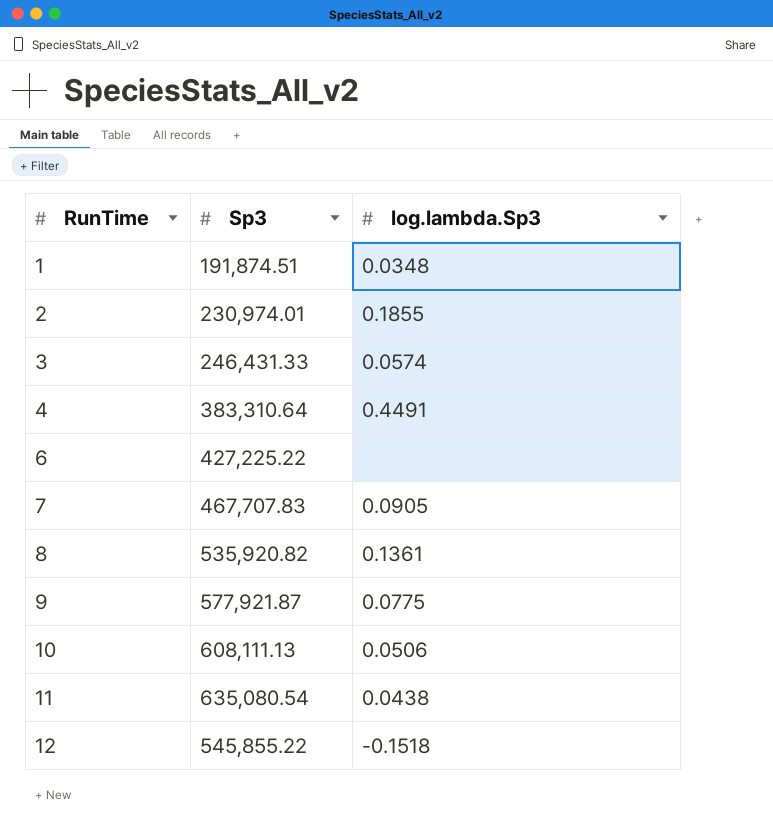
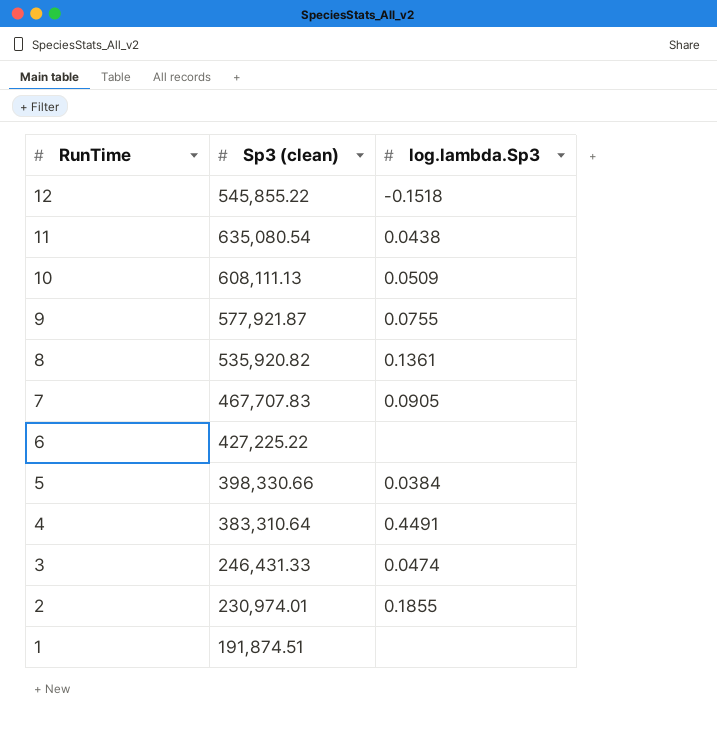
row order: RunTime ascending -> RunTime descending
column name: Sp3 -> Sp3 (clean)
10 | log.lambda.Sp3: 0.0506 -> 0.0509
9 | log.lambda.Sp3: 0.0775 -> 0.0755
row 5: none -> 398,330.66 | 0.0384
3 | log.lambda.Sp3: 0.0574 -> 0.0474
1 | log.lambda.Sp3: 0.0348 -> none

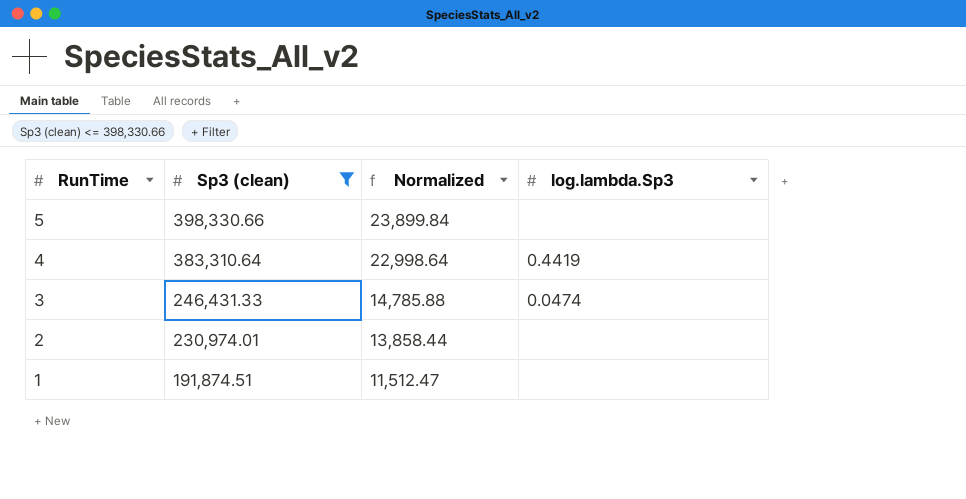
filter: none -> Sp3 (clean) <= 398,330.66
column Normalized | formula: none -> [Sp3 (clean)] * 0.06
5 | log.lambda.Sp3: 0.0384 -> none
4 | log.lambda.Sp3: 0.4491 -> 0.4419
2 | log.lambda.Sp3: 0.1855 -> none

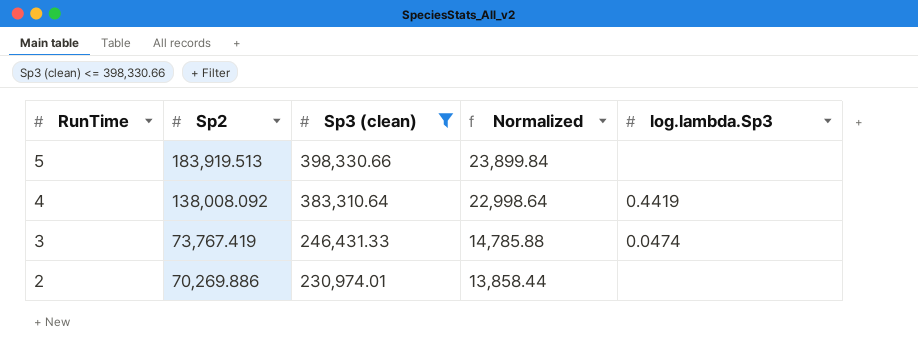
column Sp2 | position: none -> 2
row 1: 191,874.51 | 11,512.47 | none -> none

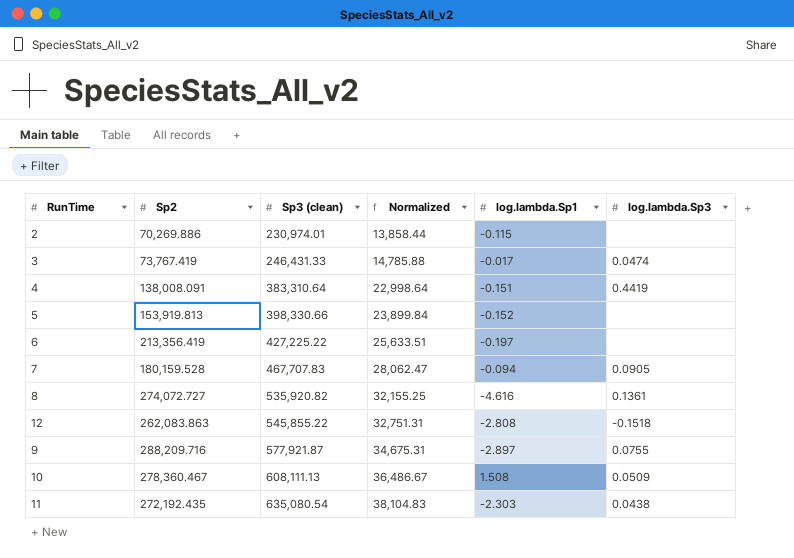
filter: Sp3 (clean) <= 398,330.66 -> none
row order: RunTime descending -> Sp3 (clean) ascending
column log.lambda.Sp1 | position: none -> 5
4 | Sp2: 138,008.092 -> 138,008.091
5 | Sp2: 183,919.513 -> 153,919.813

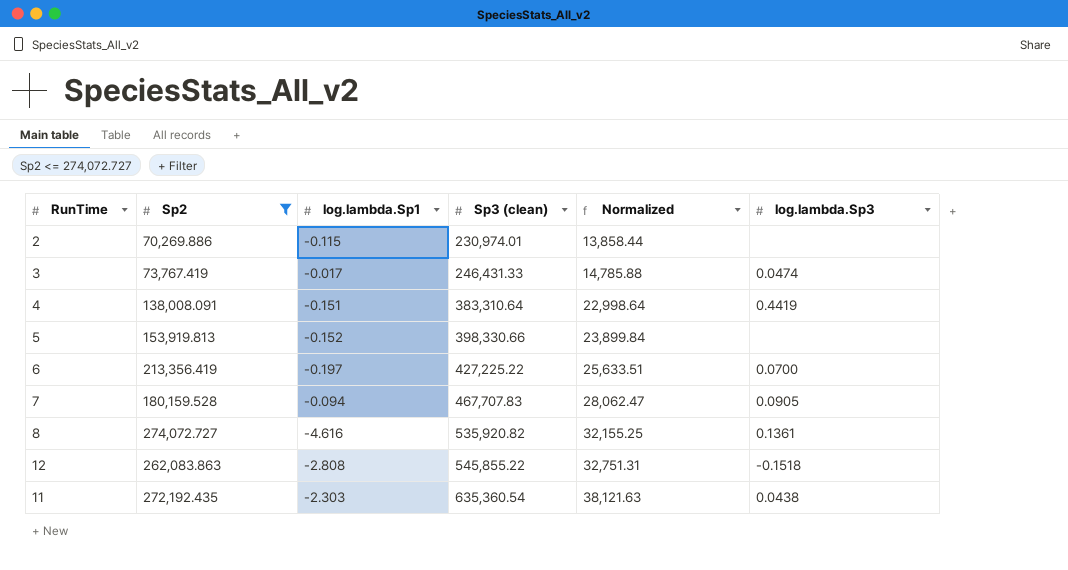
filter: none -> Sp2 <= 274,072.727
column log.lambda.Sp1 | position: 5 -> 3
6 | log.lambda.Sp3: none -> 0.0700
11 | Sp3 (clean): 635,080.54 -> 635,360.54
11 | Normalized: 38,104.83 -> 38,121.63

